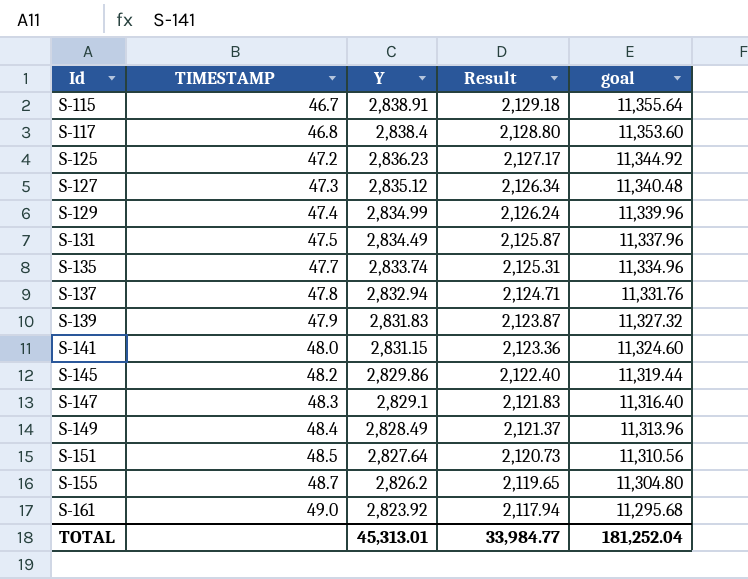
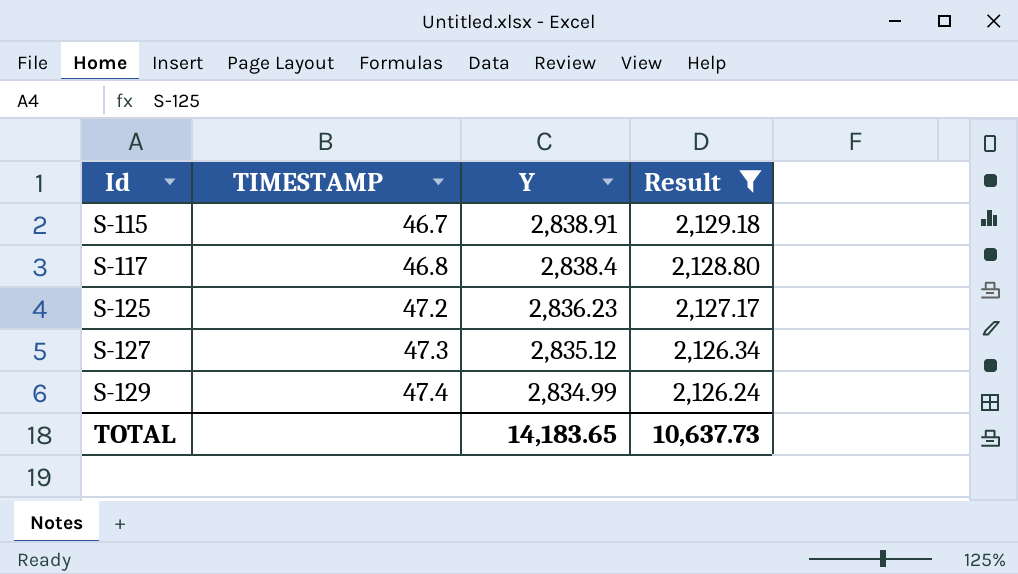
filter: none -> Result >= 2,126.24
column goal | formula: [Y] * 4 -> none
TOTAL | Y: 45,313.01 -> 14,183.65
TOTAL | Result: 33,984.77 -> 10,637.73

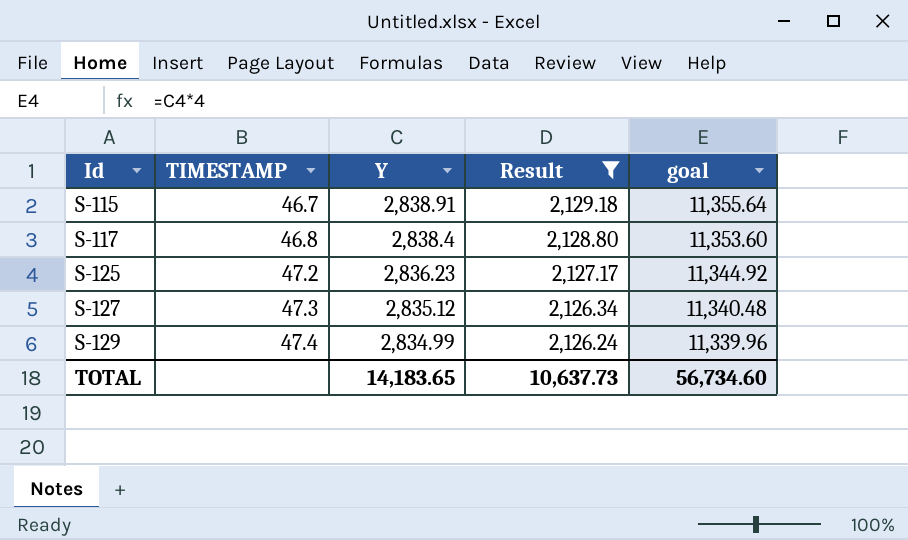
column goal | formula: none -> [Y] * 4

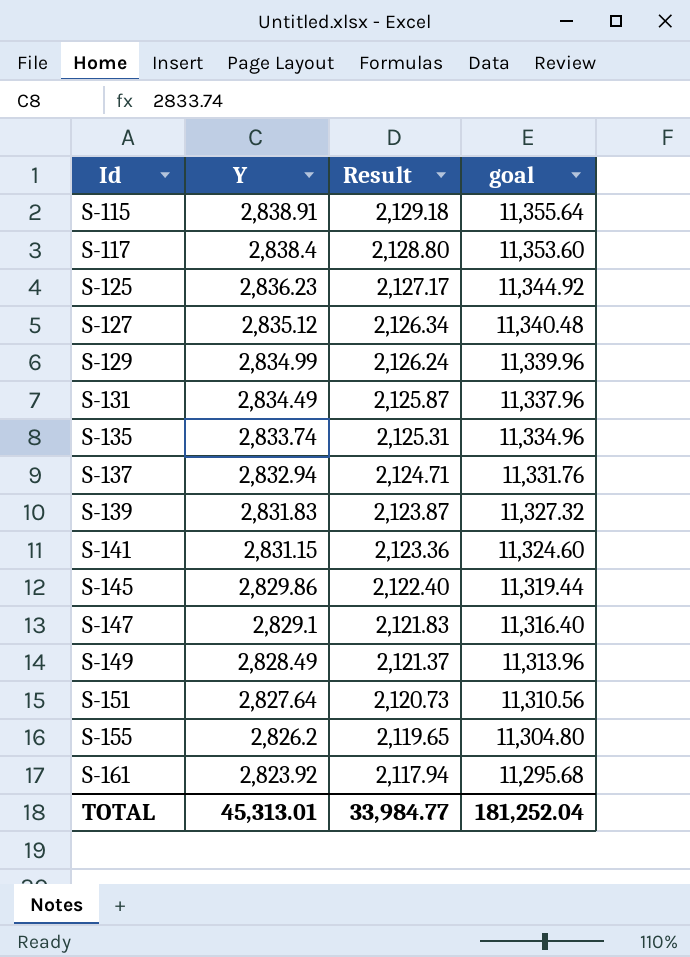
filter: Result >= 2,126.24 -> none
column TIMESTAMP | position: 2 -> none
TOTAL | Y: 14,183.65 -> 45,313.01
TOTAL | Result: 10,637.73 -> 33,984.77
TOTAL | goal: 56,734.60 -> 181,252.04

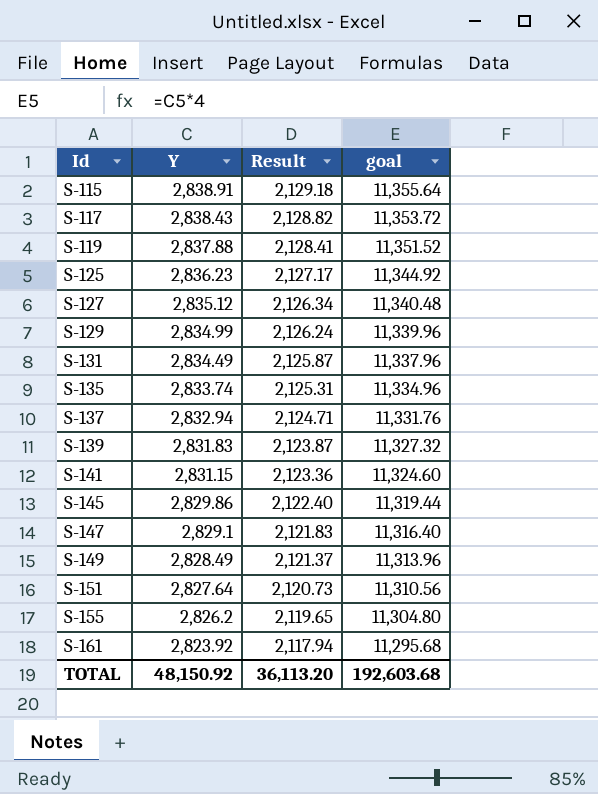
S-117 | Y: 2,838.4 -> 2,838.43
S-117 | Result: 2,128.80 -> 2,128.82
S-117 | goal: 11,353.60 -> 11,353.72
row S-119: none -> 2,837.88 | 2,128.41 | 11,351.52
TOTAL | Y: 45,313.01 -> 48,150.92
TOTAL | Result: 33,984.77 -> 36,113.20
TOTAL | goal: 181,252.04 -> 192,603.68

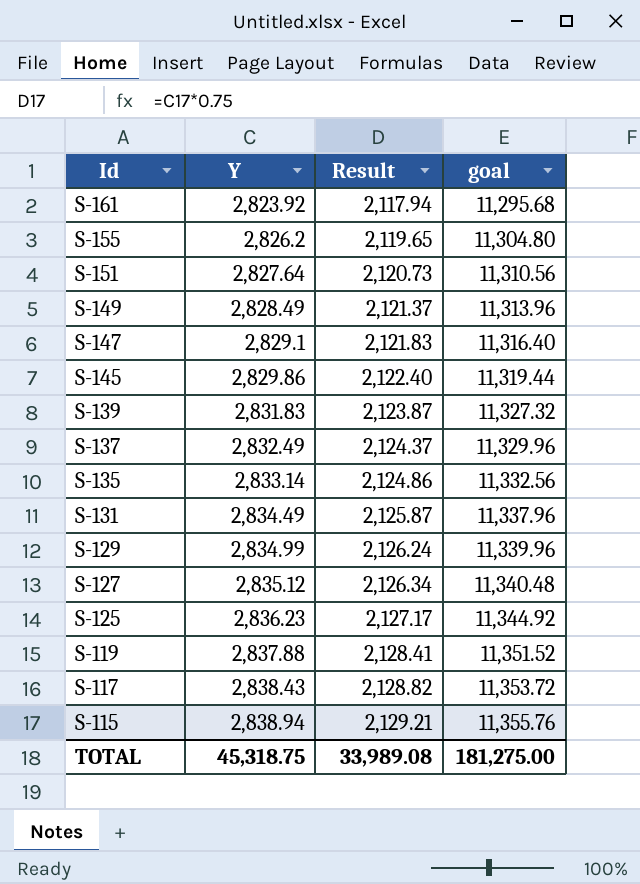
row order: Id ascending -> Id descending
row S-141: 2,831.15 | 2,123.36 | 11,324.60 -> none
S-137 | Y: 2,832.94 -> 2,832.49
S-137 | Result: 2,124.71 -> 2,124.37
S-137 | goal: 11,331.76 -> 11,329.96
S-135 | Y: 2,833.74 -> 2,833.14
S-135 | Result: 2,125.31 -> 2,124.86
S-135 | goal: 11,334.96 -> 11,332.56
S-115 | Y: 2,838.91 -> 2,838.94
S-115 | Result: 2,129.18 -> 2,129.21
S-115 | goal: 11,355.64 -> 11,355.76
TOTAL | Y: 48,150.92 -> 45,318.75
TOTAL | Result: 36,113.20 -> 33,989.08
TOTAL | goal: 192,603.68 -> 181,275.00

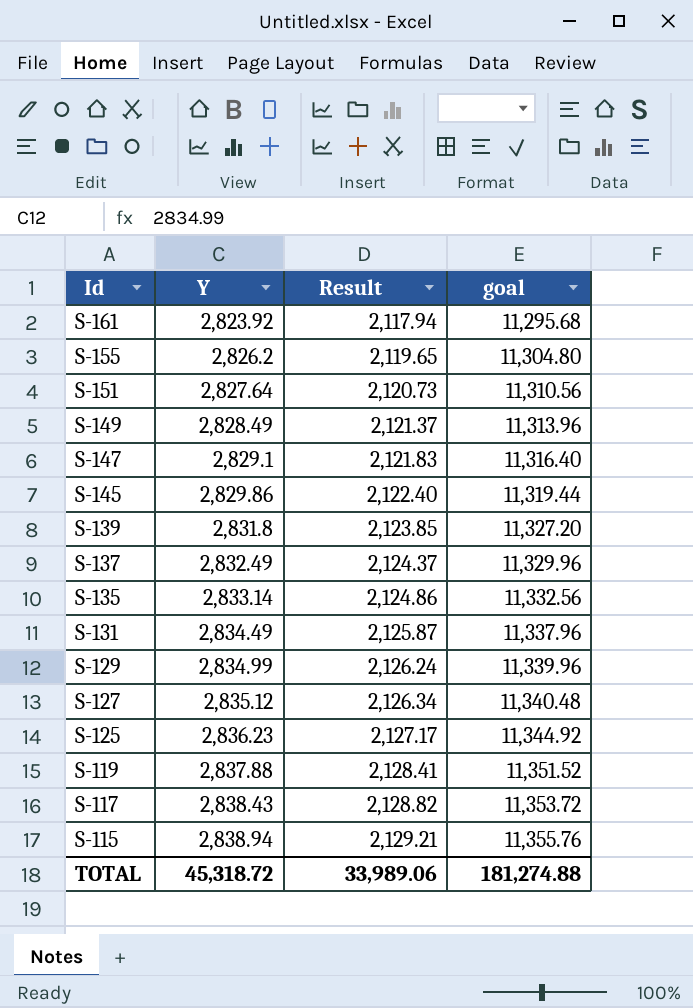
S-139 | Y: 2,831.83 -> 2,831.8
S-139 | Result: 2,123.87 -> 2,123.85
S-139 | goal: 11,327.32 -> 11,327.20
TOTAL | Y: 45,318.75 -> 45,318.72
TOTAL | Result: 33,989.08 -> 33,989.06
TOTAL | goal: 181,275.00 -> 181,274.88

